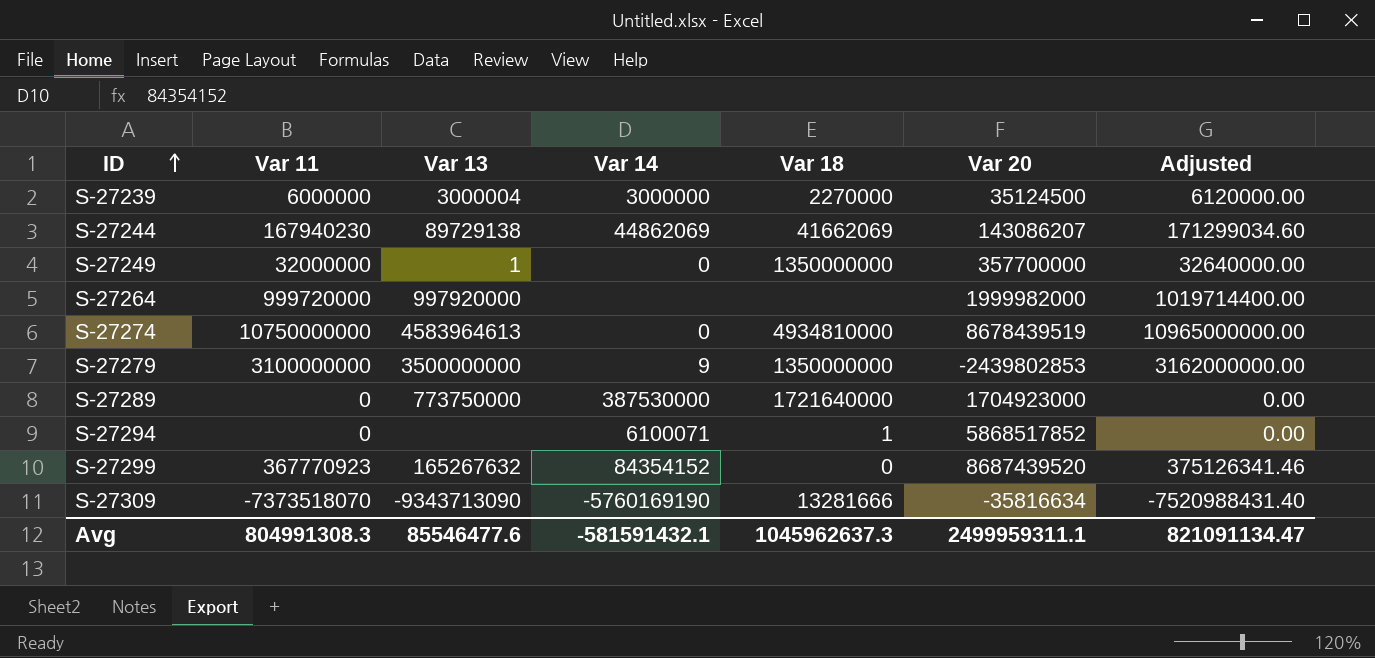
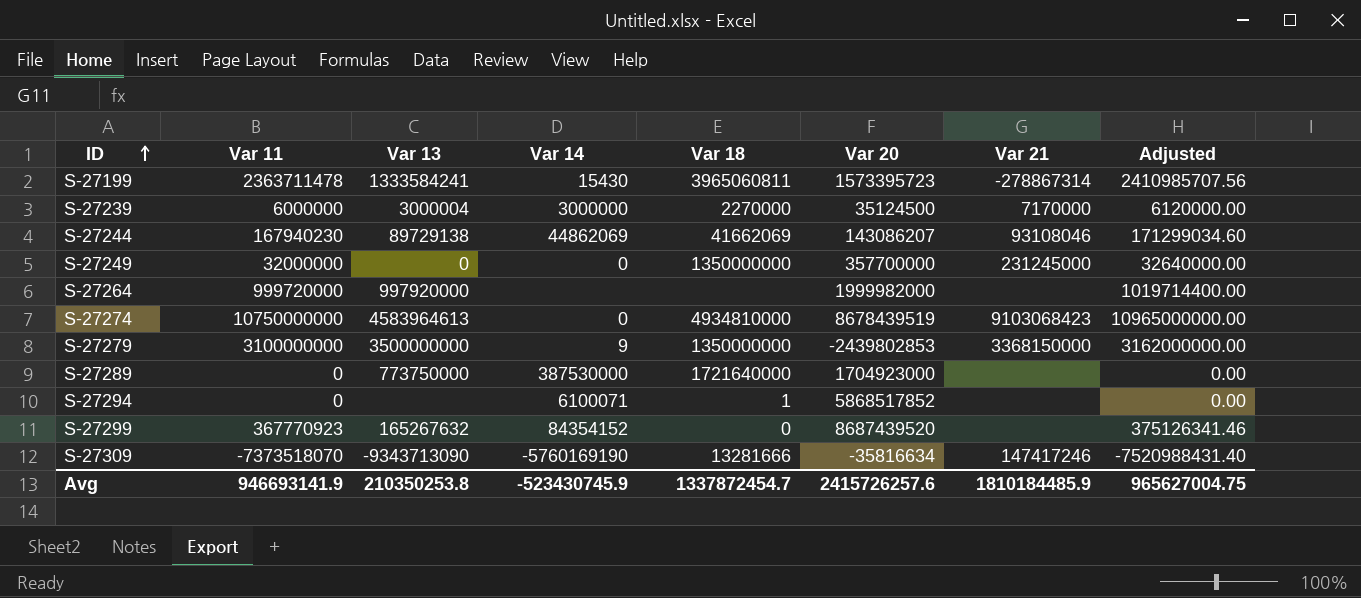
column Var 21 | position: none -> 7
row S-27199: none -> 2363711478 | 1333584241 | 15430 | 3965060811 | 1573395723 | -278867314 | 2410985707.56
S-27249 | Var 13: 1 -> 0
Avg | Var 11: 804991308.3 -> 946693141.9
Avg | Var 13: 85546477.6 -> 210350253.8
Avg | Var 14: -581591432.1 -> -523430745.9
Avg | Var 18: 1045962637.3 -> 1337872454.7
Avg | Var 20: 2499959311.1 -> 2415726257.6
Avg | Adjusted: 821091134.47 -> 965627004.75

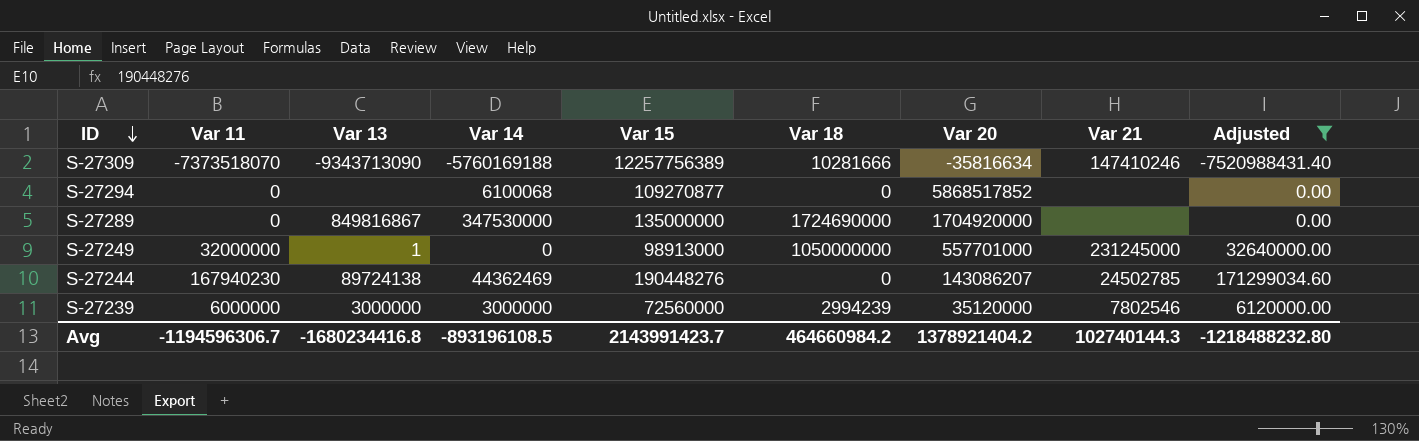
filter: none -> Adjusted <= 171299034.60
row order: ID ascending -> ID descending
column Var 15 | position: none -> 5
S-27309 | Var 14: -5760169190 -> -5760169188
S-27309 | Var 18: 13281666 -> 10281666
S-27309 | Var 21: 147417246 -> 147410246
S-27294 | Var 14: 6100071 -> 6100068
S-27294 | Var 18: 1 -> 0
S-27289 | Var 13: 773750000 -> 849816867
S-27289 | Var 14: 387530000 -> 347530000
S-27289 | Var 18: 1721640000 -> 1724690000
S-27289 | Var 20: 1704923000 -> 1704920000
S-27249 | Var 13: 0 -> 1
S-27249 | Var 18: 1350000000 -> 1050000000
S-27249 | Var 20: 357700000 -> 557701000
S-27244 | Var 13: 89729138 -> 89724138
S-27244 | Var 14: 44862069 -> 44362469
S-27244 | Var 18: 41662069 -> 0
S-27244 | Var 21: 93108046 -> 24502785
S-27239 | Var 13: 3000004 -> 3000000
S-27239 | Var 18: 2270000 -> 2994239
S-27239 | Var 20: 35124500 -> 35120000
S-27239 | Var 21: 7170000 -> 7802546
Avg | Var 11: 946693141.9 -> -1194596306.7
Avg | Var 13: 210350253.8 -> -1680234416.8
Avg | Var 14: -523430745.9 -> -893196108.5
Avg | Var 18: 1337872454.7 -> 464660984.2
Avg | Var 20: 2415726257.6 -> 1378921404.2
Avg | Var 21: 1810184485.9 -> 102740144.3
Avg | Adjusted: 965627004.75 -> -1218488232.80

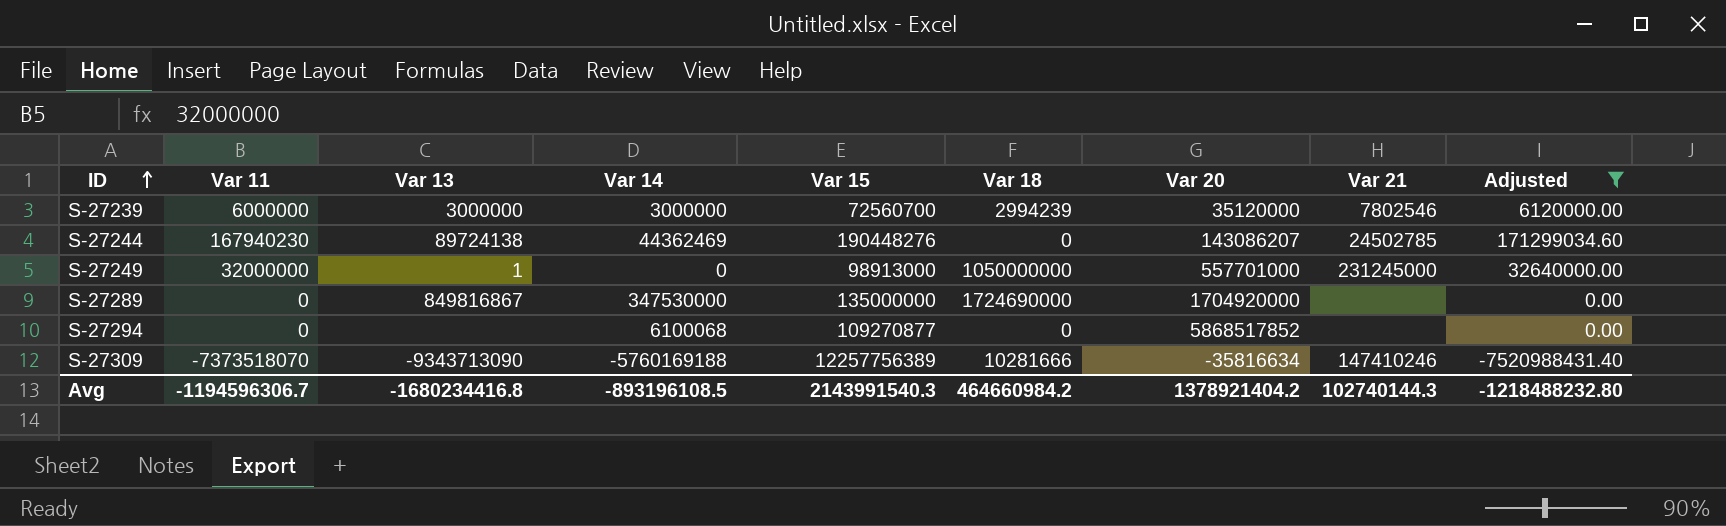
row order: ID descending -> ID ascending
S-27239 | Var 15: 72560000 -> 72560700
Avg | Var 15: 2143991423.7 -> 2143991540.3

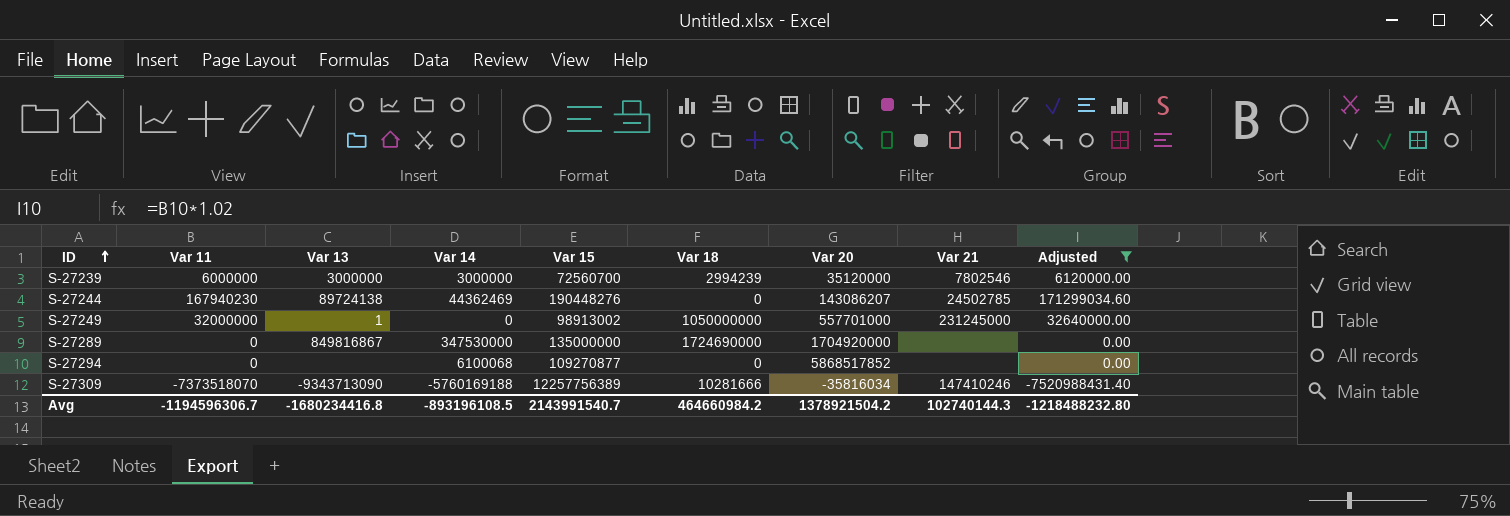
S-27249 | Var 15: 98913000 -> 98913002
S-27309 | Var 20: -35816634 -> -35816034
Avg | Var 15: 2143991540.3 -> 2143991540.7
Avg | Var 20: 1378921404.2 -> 1378921504.2

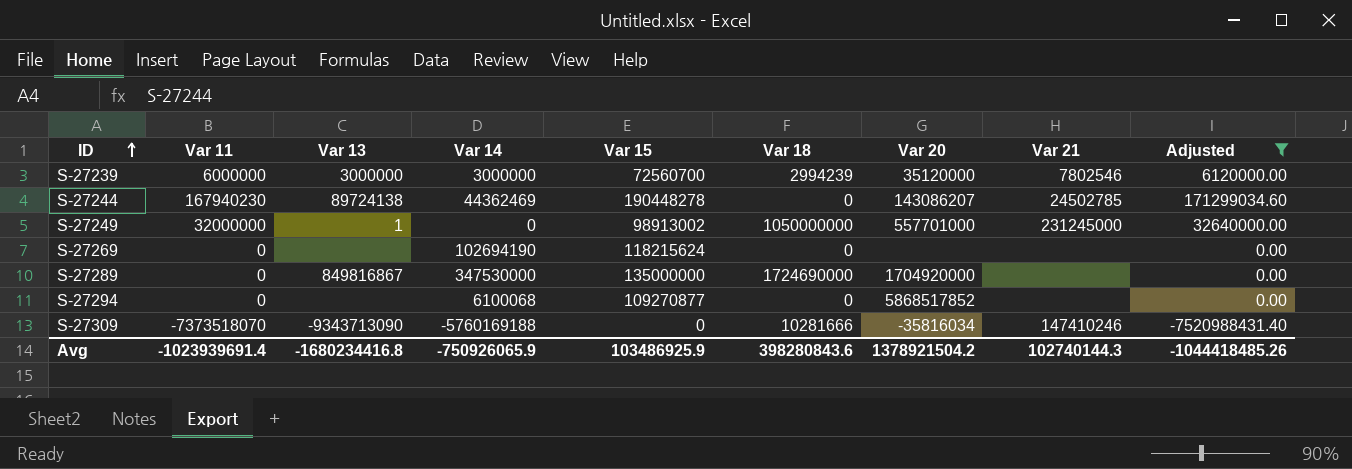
S-27244 | Var 15: 190448276 -> 190448278
row S-27269: none -> 0 | none | 102694190 | 118215624 | 0 | none | none | 0.00
S-27309 | Var 15: 12257756389 -> 0
Avg | Var 11: -1194596306.7 -> -1023939691.4
Avg | Var 14: -893196108.5 -> -750926065.9
Avg | Var 15: 2143991540.7 -> 103486925.9
Avg | Var 18: 464660984.2 -> 398280843.6
Avg | Adjusted: -1218488232.80 -> -1044418485.26

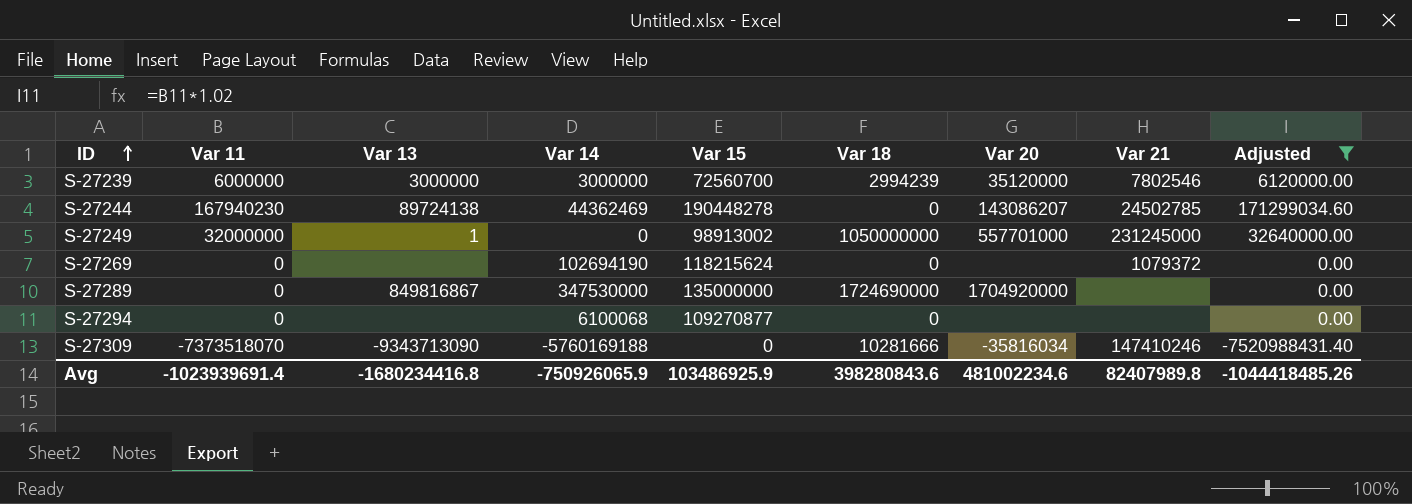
S-27269 | Var 21: none -> 1079372
S-27294 | Var 20: 5868517852 -> none
Avg | Var 20: 1378921504.2 -> 481002234.6
Avg | Var 21: 102740144.3 -> 82407989.8

